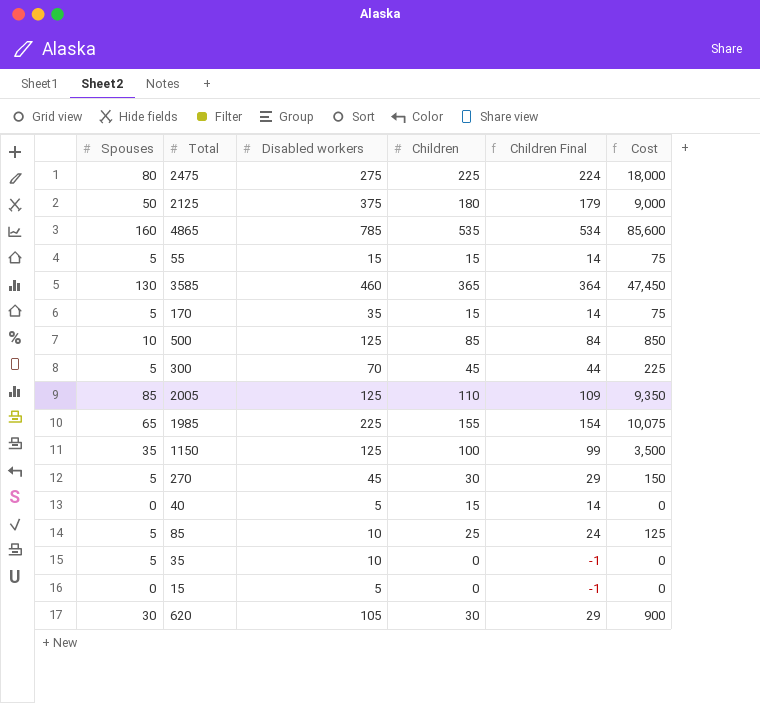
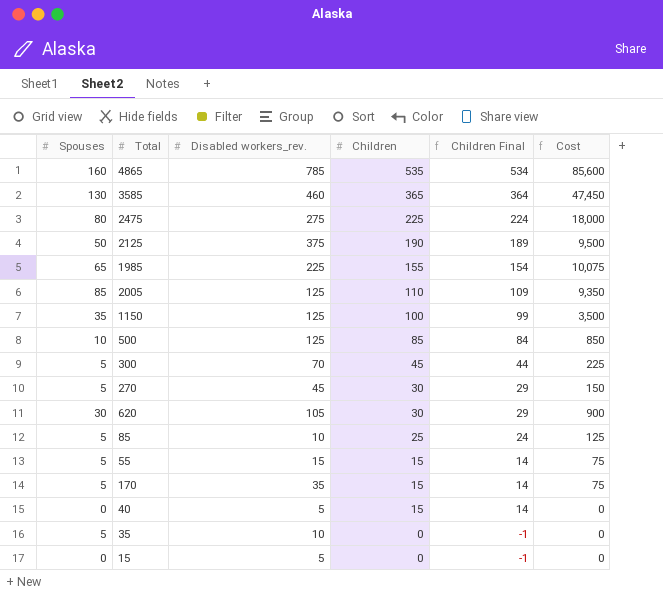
row order: none -> Children descending
column name: Disabled workers -> Disabled workers_rev.
2125 | Children: 180 -> 190
2125 | Children Final: 179 -> 189
2125 | Cost: 9,000 -> 9,500

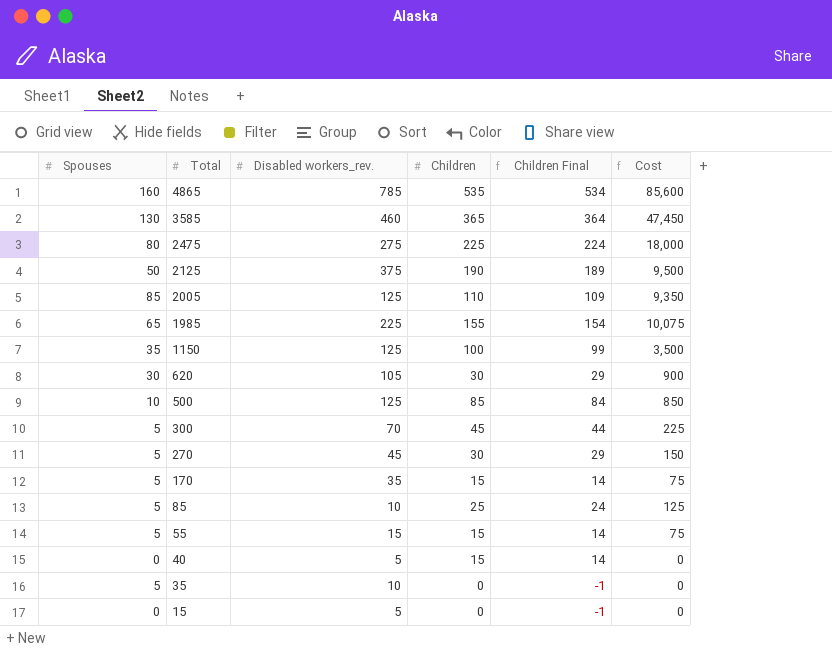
row order: Children descending -> Total descending

